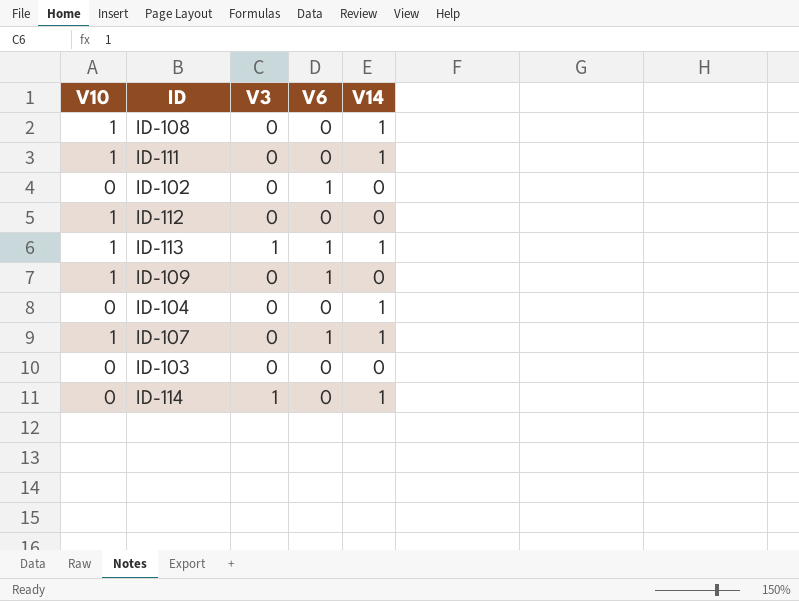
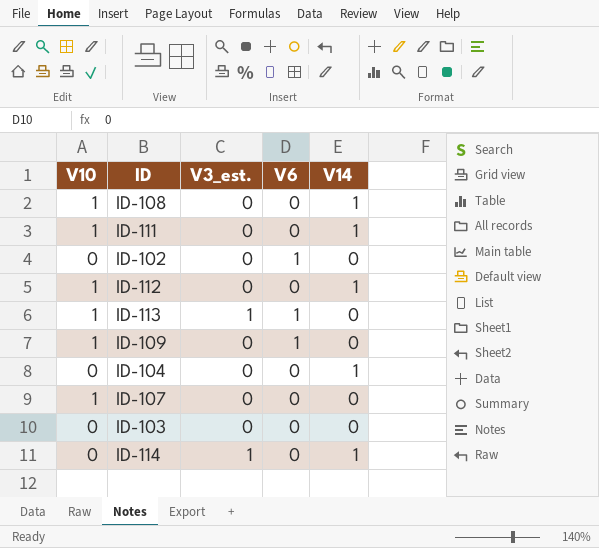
column name: V3 -> V3_est.
ID-112 | V14: 0 -> 1
ID-113 | V14: 1 -> 0
ID-107 | V6: 1 -> 0
ID-107 | V14: 1 -> 0

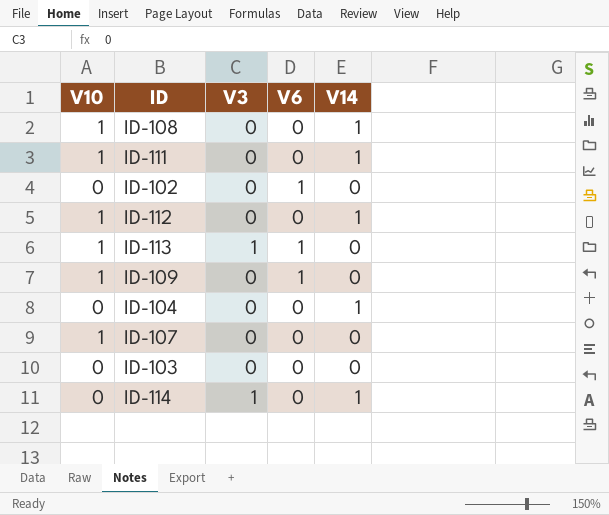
column name: V3_est. -> V3

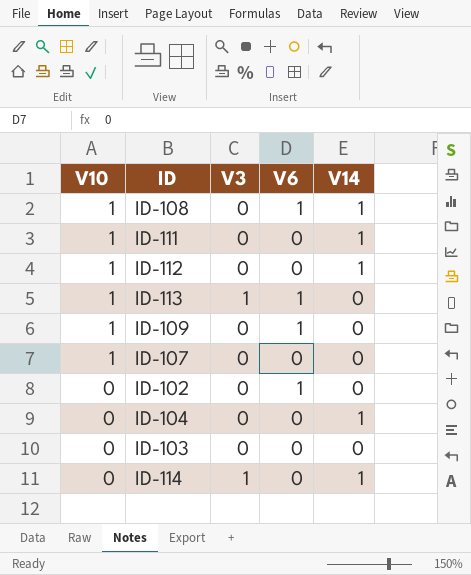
row order: none -> V10 descending
ID-108 | V6: 0 -> 1

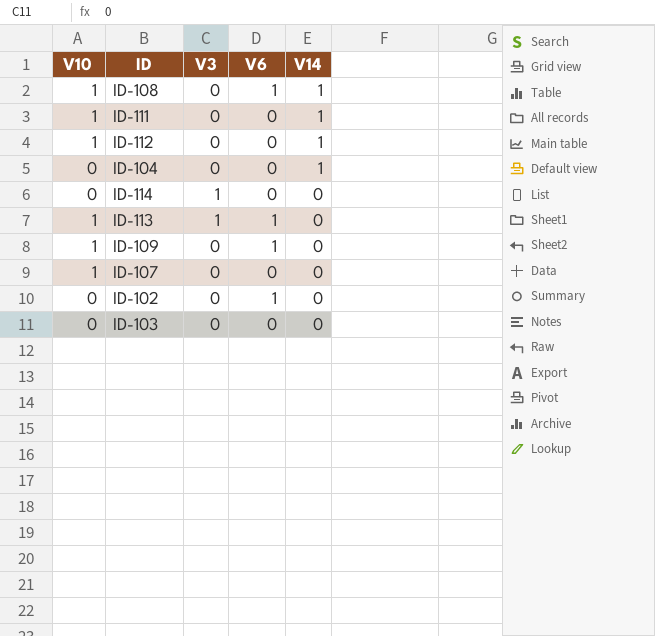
row order: V10 descending -> V14 descending
ID-114 | V14: 1 -> 0

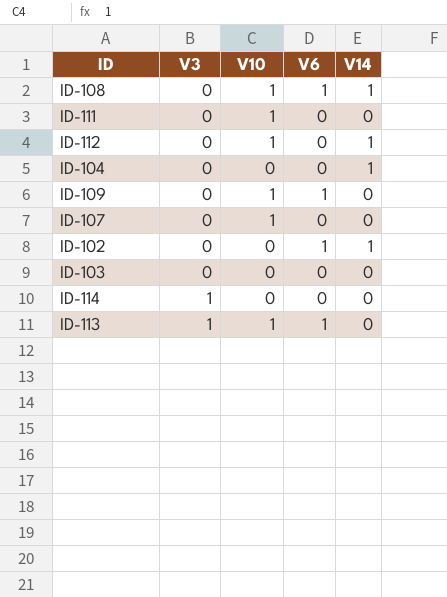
row order: V14 descending -> V3 ascending
column V10 | position: 1 -> 3
ID-111 | V14: 1 -> 0
ID-102 | V14: 0 -> 1

